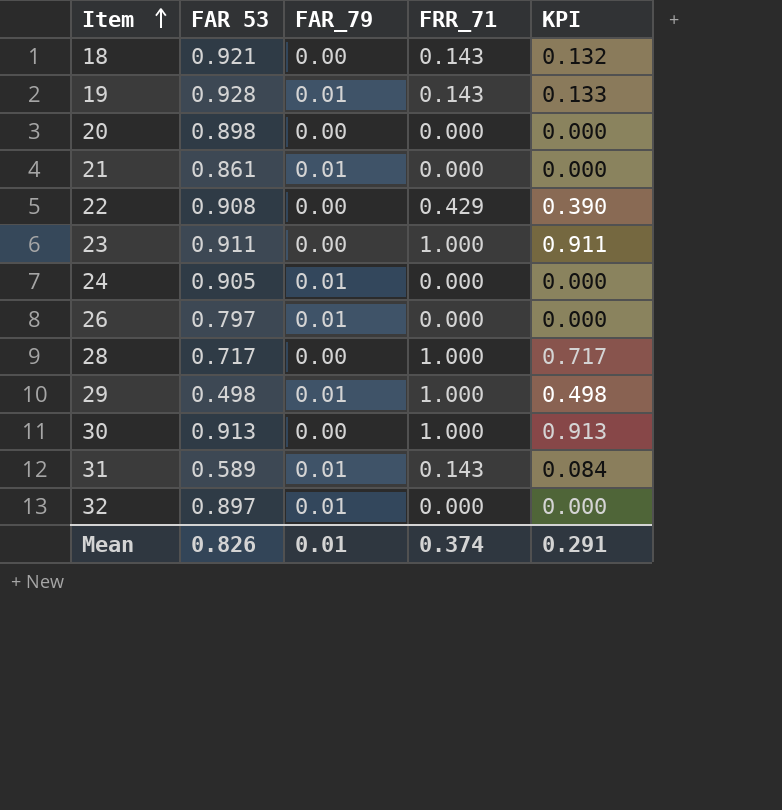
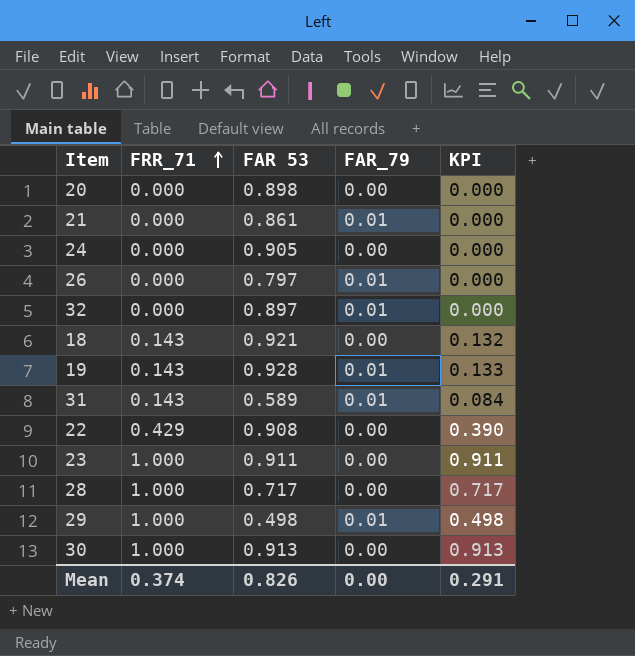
row order: Item ascending -> FRR_71 ascending
column FRR_71 | position: 4 -> 2
24 | FAR_79: 0.01 -> 0.00
Mean | FAR_79: 0.01 -> 0.00

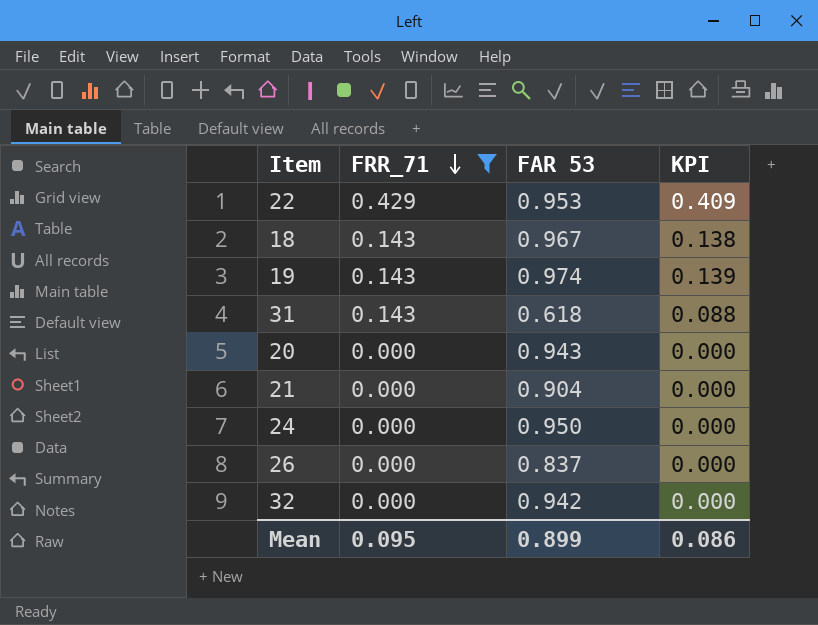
filter: none -> FRR_71 != 1.000
row order: FRR_71 ascending -> FRR_71 descending
column FAR_79 | position: 4 -> none
22 | FAR 53: 0.908 -> 0.953
22 | KPI: 0.390 -> 0.409
18 | FAR 53: 0.921 -> 0.967
18 | KPI: 0.132 -> 0.138
19 | FAR 53: 0.928 -> 0.974
19 | KPI: 0.133 -> 0.139
31 | FAR 53: 0.589 -> 0.618
31 | KPI: 0.084 -> 0.088
20 | FAR 53: 0.898 -> 0.943
21 | FAR 53: 0.861 -> 0.904
24 | FAR 53: 0.905 -> 0.950
26 | FAR 53: 0.797 -> 0.837
32 | FAR 53: 0.897 -> 0.942
Mean | FRR_71: 0.374 -> 0.095
Mean | FAR 53: 0.826 -> 0.899
Mean | KPI: 0.291 -> 0.086

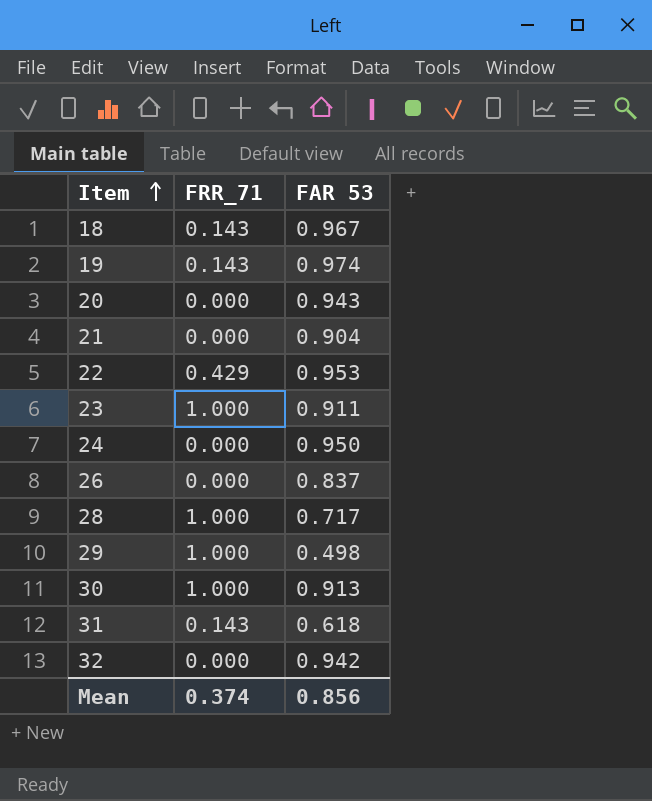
filter: FRR_71 != 1.000 -> none
row order: FRR_71 descending -> Item ascending
column KPI | formula: [FRR_71] * [FAR 53] -> none
Mean | FRR_71: 0.095 -> 0.374
Mean | FAR 53: 0.899 -> 0.856

